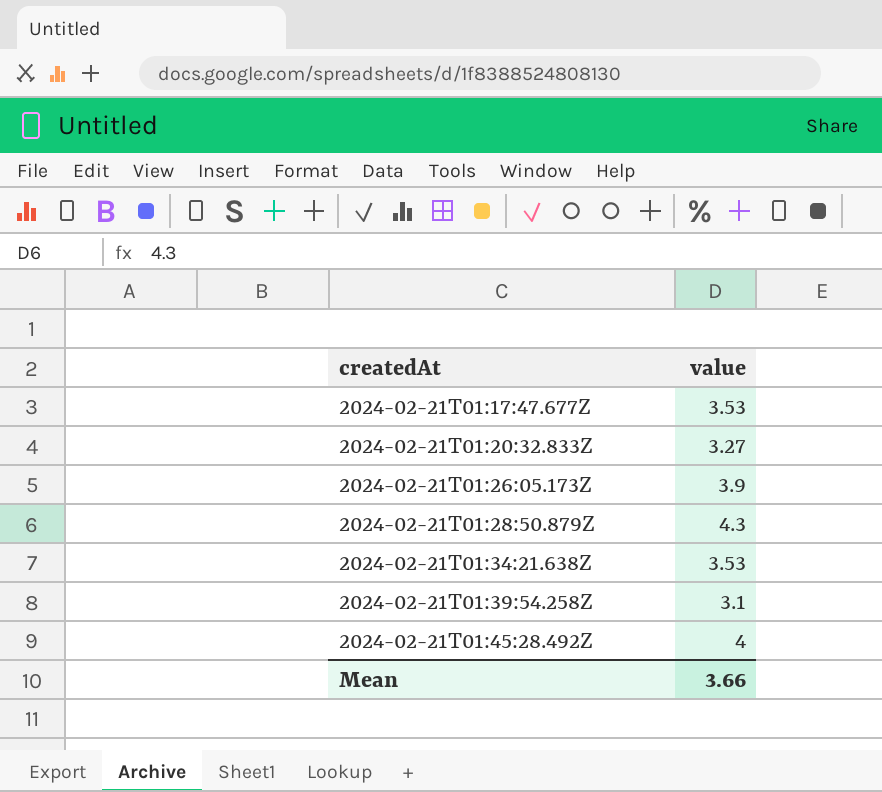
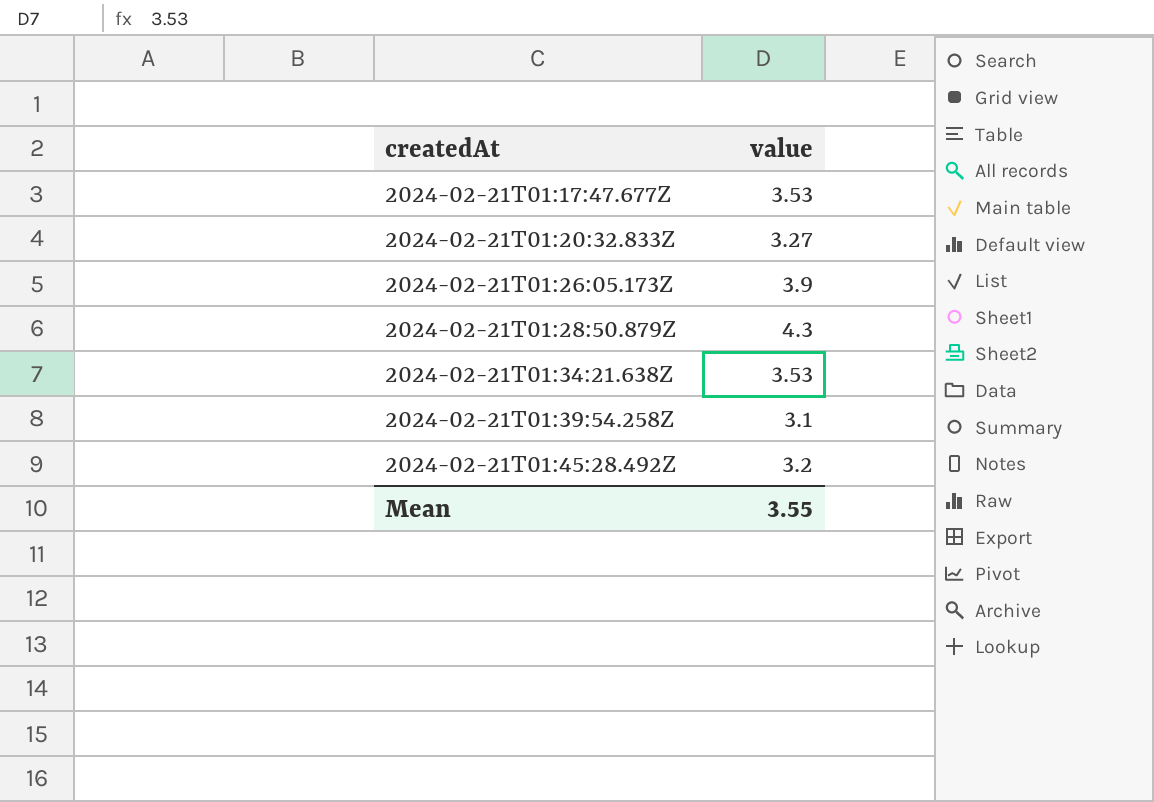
2024-02-21T01:45:28.492Z | value: 4 -> 3.2
Mean | value: 3.66 -> 3.55

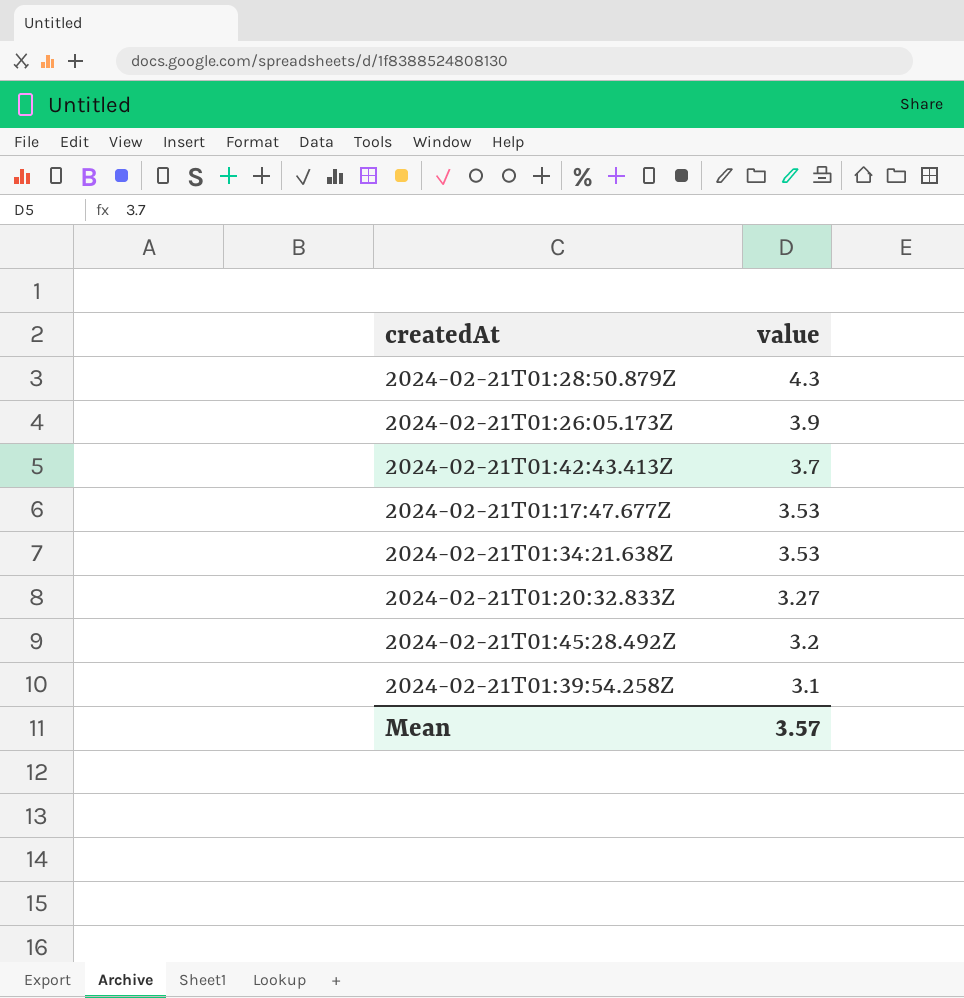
row order: createdAt ascending -> value descending
row 2024-02-21T01:42:43.413Z: none -> 3.7
Mean | value: 3.55 -> 3.57

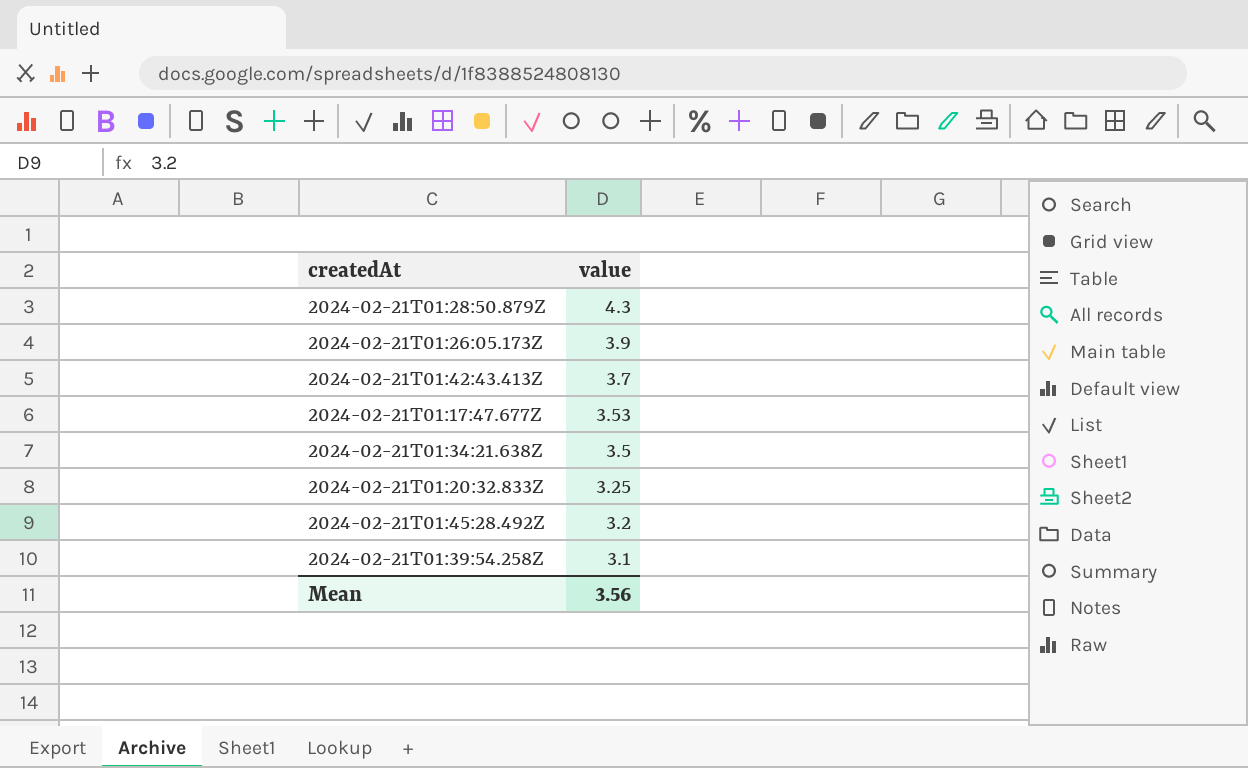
2024-02-21T01:34:21.638Z | value: 3.53 -> 3.5
2024-02-21T01:20:32.833Z | value: 3.27 -> 3.25
Mean | value: 3.57 -> 3.56

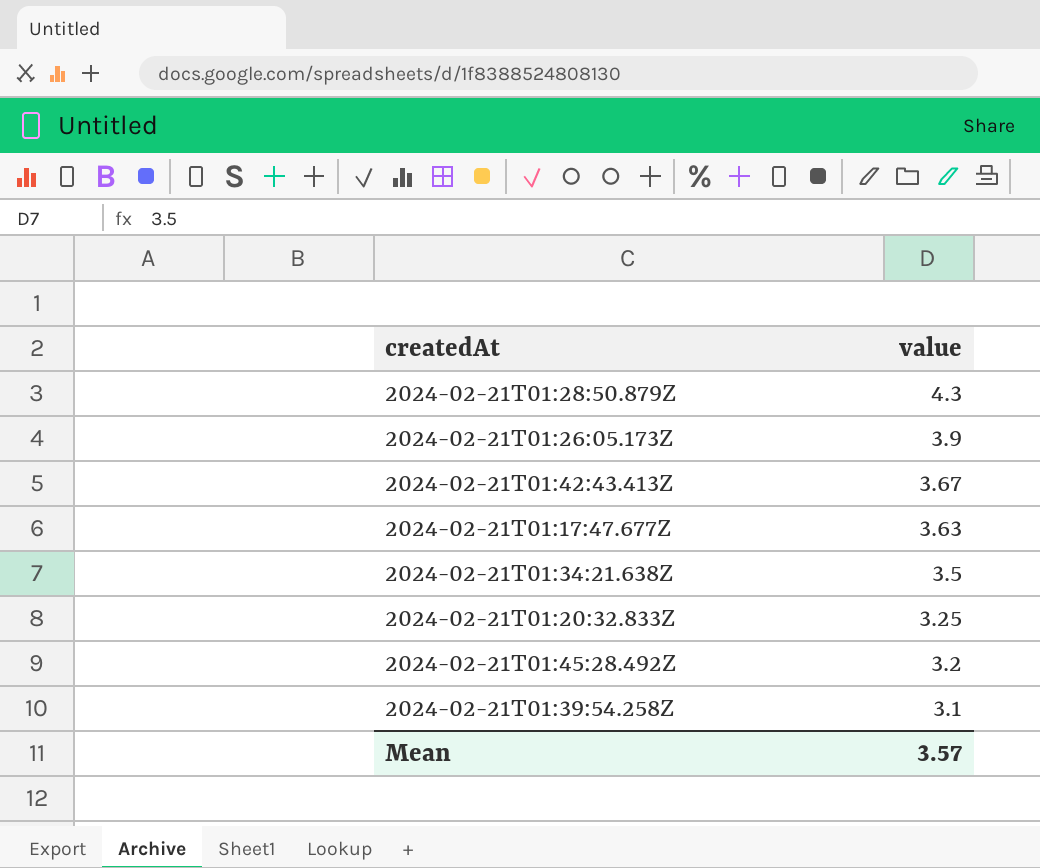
2024-02-21T01:42:43.413Z | value: 3.7 -> 3.67
2024-02-21T01:17:47.677Z | value: 3.53 -> 3.63
Mean | value: 3.56 -> 3.57

